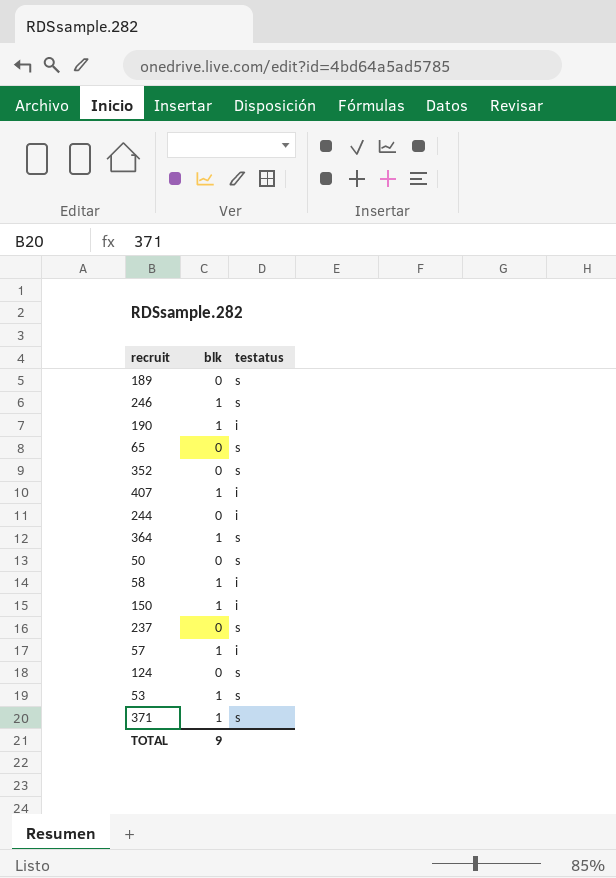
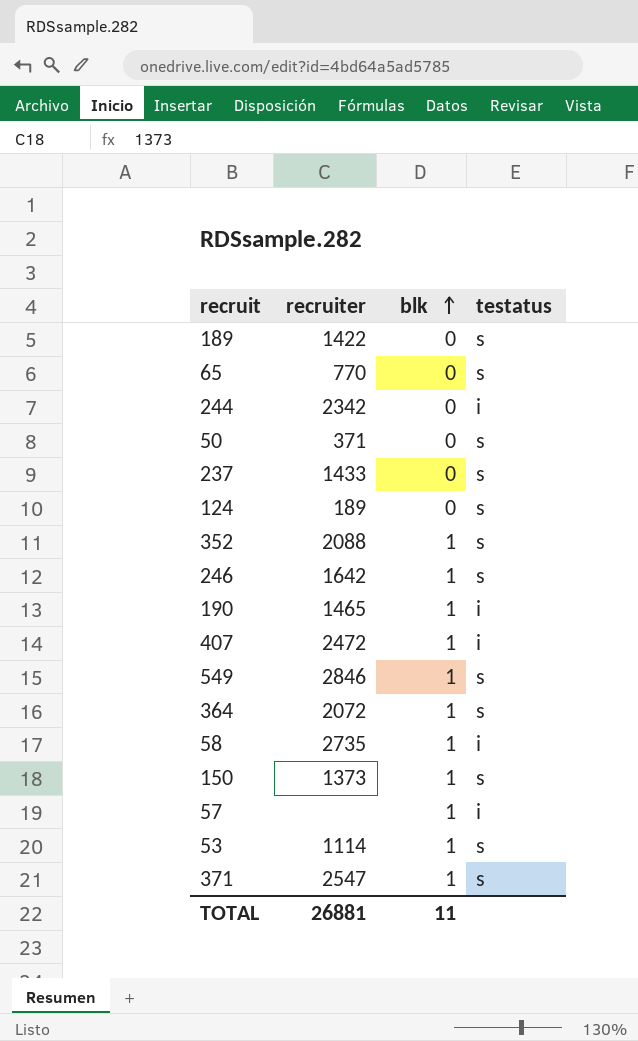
row order: none -> blk ascending
column recruiter | position: none -> 2
352 | blk: 0 -> 1
row 549: none -> 2846 | 1 | s
150 | testatus: i -> s
TOTAL | blk: 9 -> 11

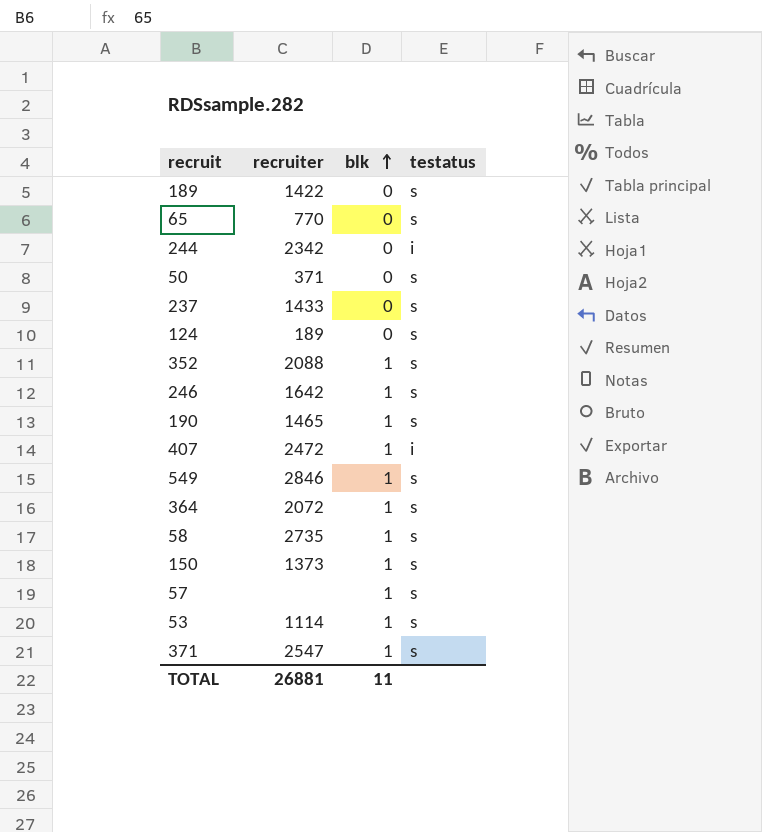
190 | testatus: i -> s
58 | testatus: i -> s
57 | testatus: i -> s

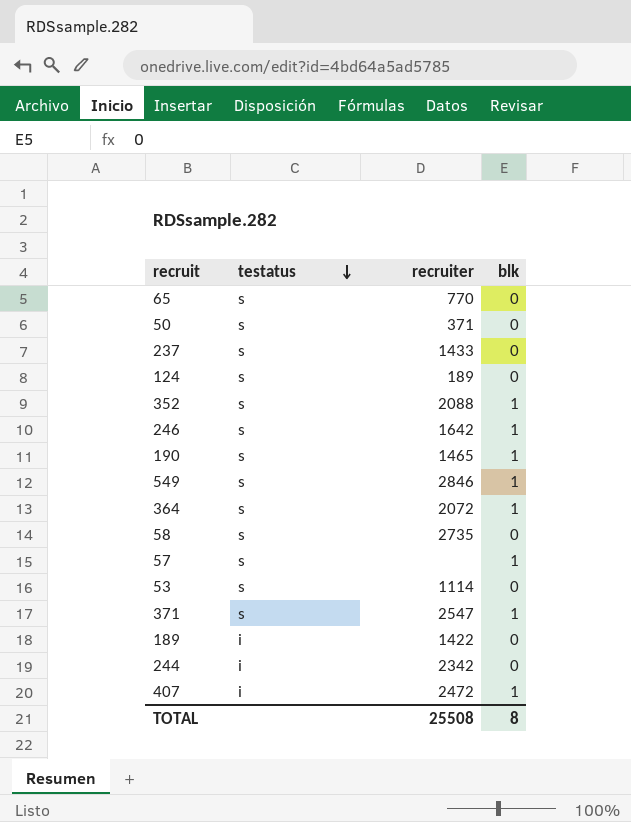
row order: blk ascending -> testatus descending
column testatus | position: 4 -> 2
row 150: 1373 | 1 | s -> none
58 | blk: 1 -> 0
53 | blk: 1 -> 0
189 | testatus: s -> i
TOTAL | recruiter: 26881 -> 25508
TOTAL | blk: 11 -> 8

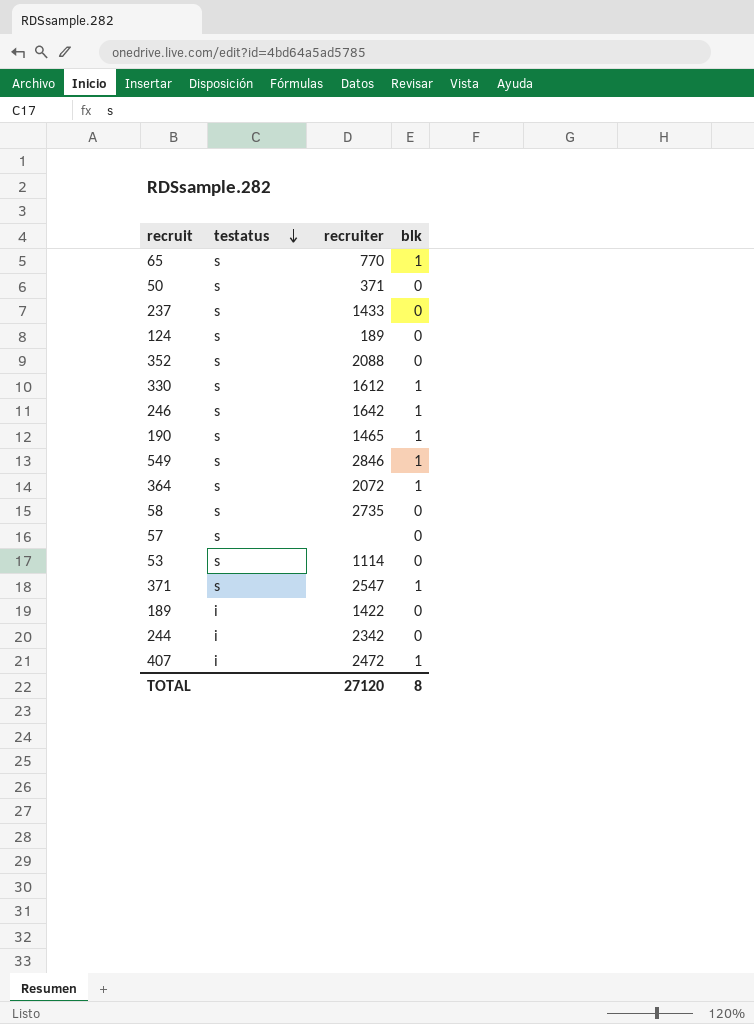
65 | blk: 0 -> 1
352 | blk: 1 -> 0
row 330: none -> s | 1612 | 1
57 | blk: 1 -> 0
TOTAL | recruiter: 25508 -> 27120

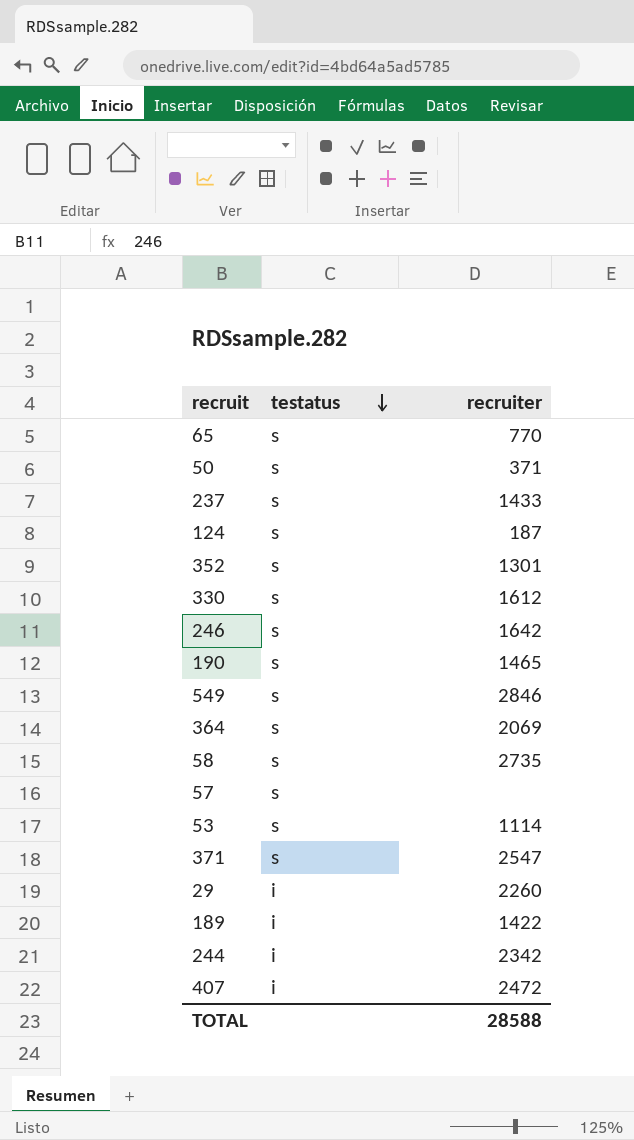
column blk | position: 4 -> none
124 | recruiter: 189 -> 187
352 | recruiter: 2088 -> 1301
364 | recruiter: 2072 -> 2069
row 29: none -> i | 2260
TOTAL | recruiter: 27120 -> 28588

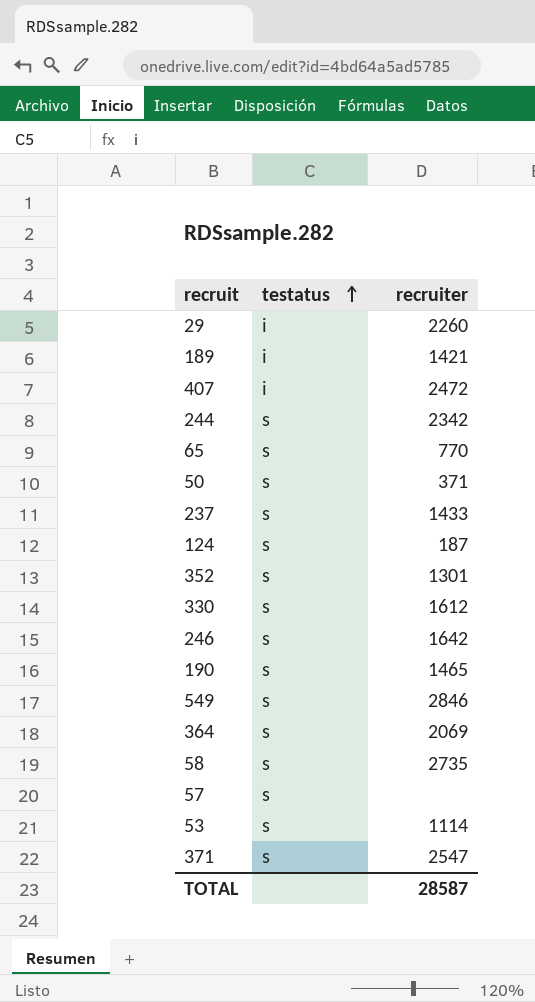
row order: testatus descending -> testatus ascending
189 | recruiter: 1422 -> 1421
244 | testatus: i -> s
TOTAL | recruiter: 28588 -> 28587

